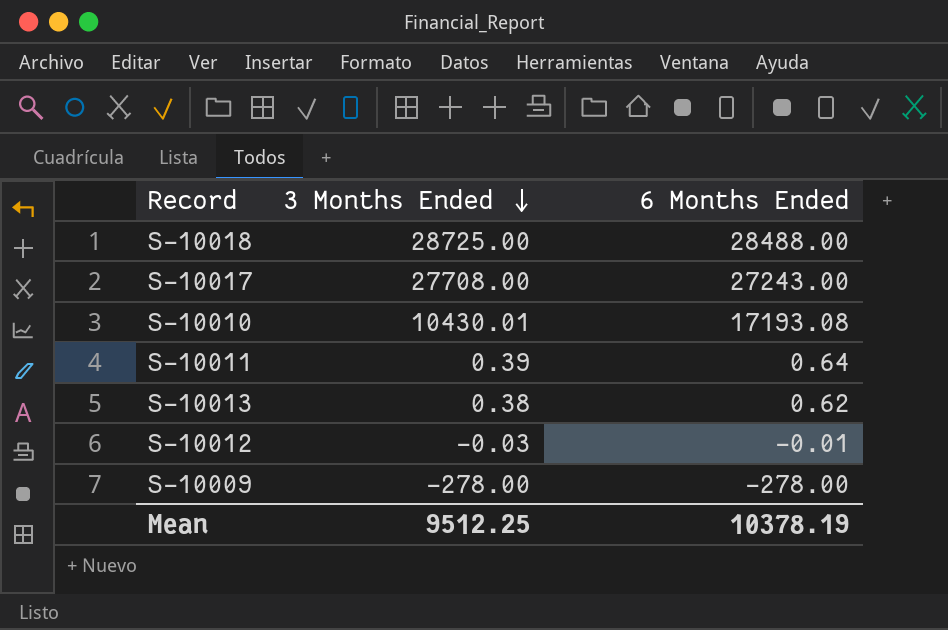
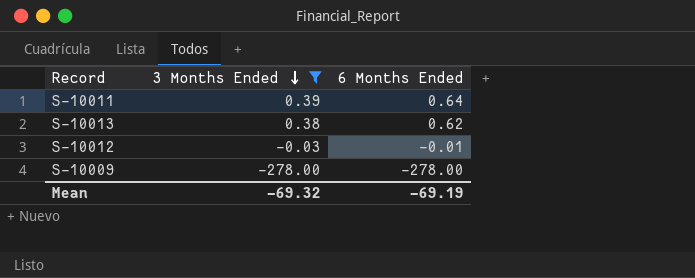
filter: none -> 3 Months Ended <= 0.39
Mean | 3 Months Ended: 9512.25 -> -69.32
Mean | 6 Months Ended: 10378.19 -> -69.19

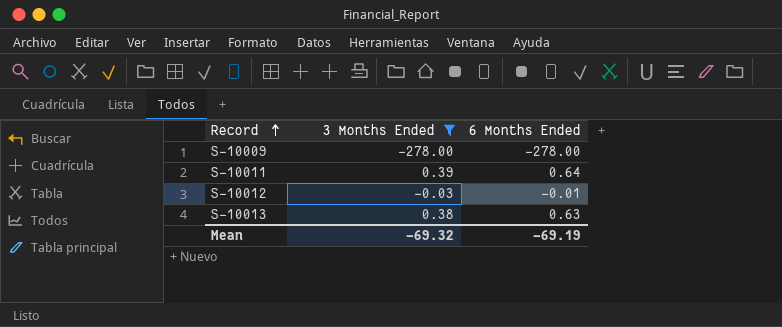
row order: 3 Months Ended descending -> Record ascending
S-10013 | 6 Months Ended: 0.62 -> 0.63

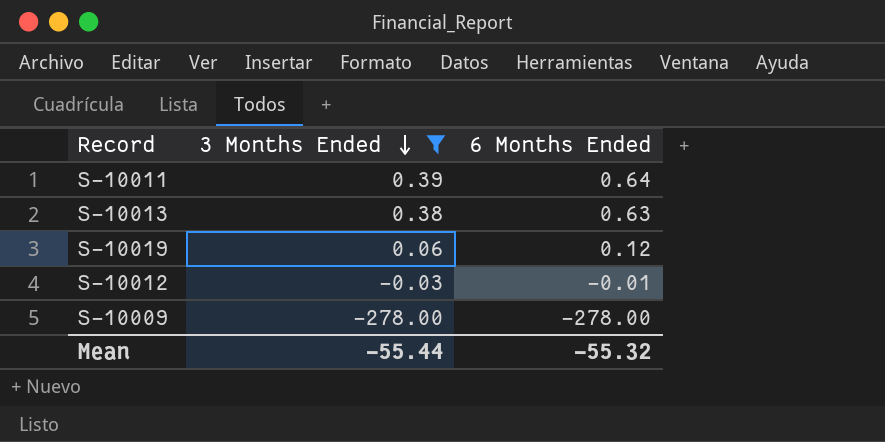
row order: Record ascending -> 3 Months Ended descending
row S-10019: none -> 0.06 | 0.12
Mean | 3 Months Ended: -69.32 -> -55.44
Mean | 6 Months Ended: -69.19 -> -55.32

